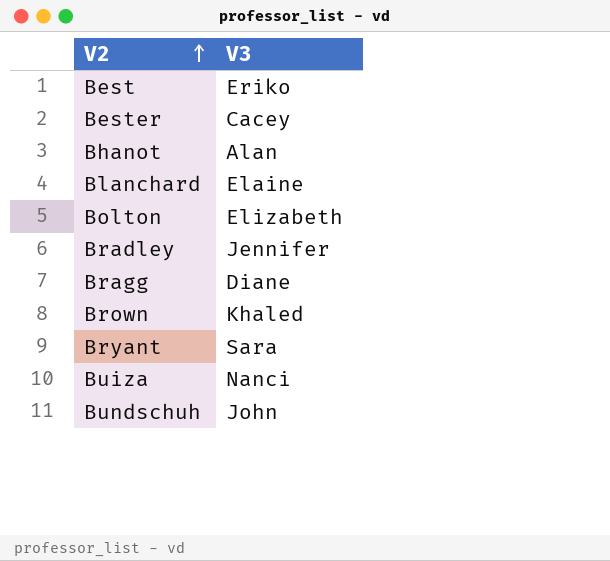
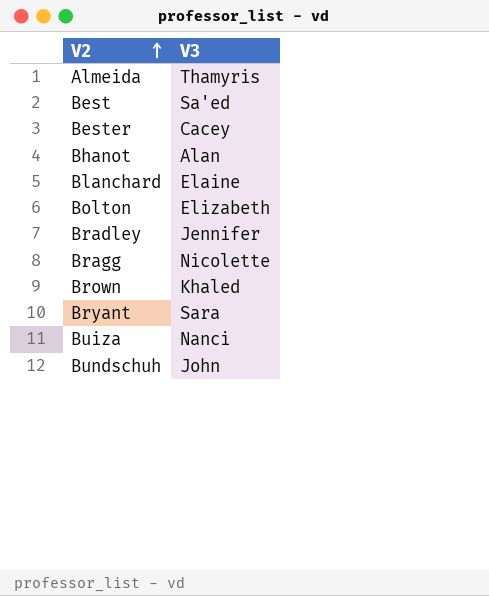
row Almeida: none -> Thamyris
Best | V3: Eriko -> Sa'ed
Bragg | V3: Diane -> Nicolette

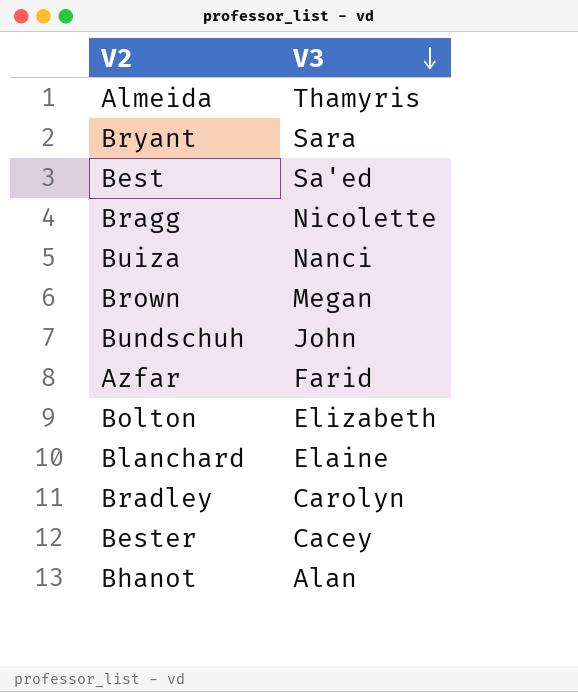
row order: V2 ascending -> V3 descending
Brown | V3: Khaled -> Megan
row Azfar: none -> Farid
Bradley | V3: Jennifer -> Carolyn

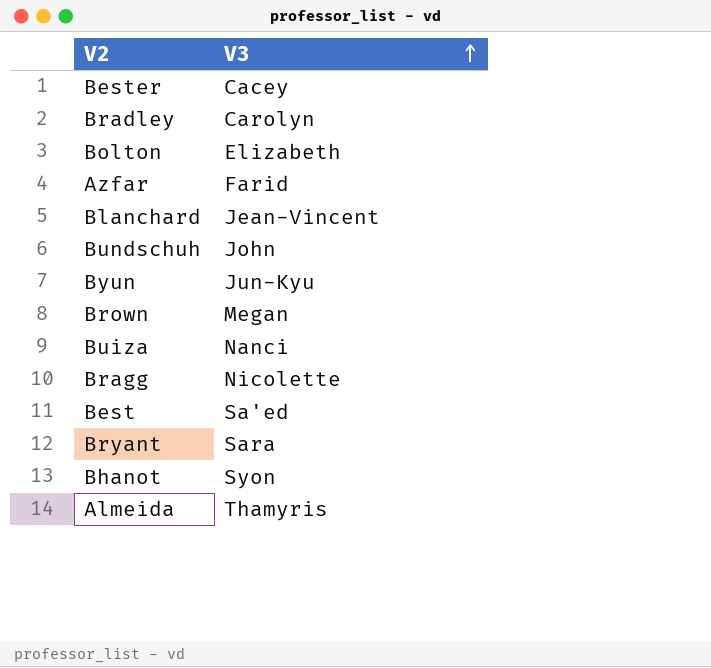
row order: V3 descending -> V3 ascending
Blanchard | V3: Elaine -> Jean-Vincent
row Byun: none -> Jun-Kyu
Bhanot | V3: Alan -> Syon

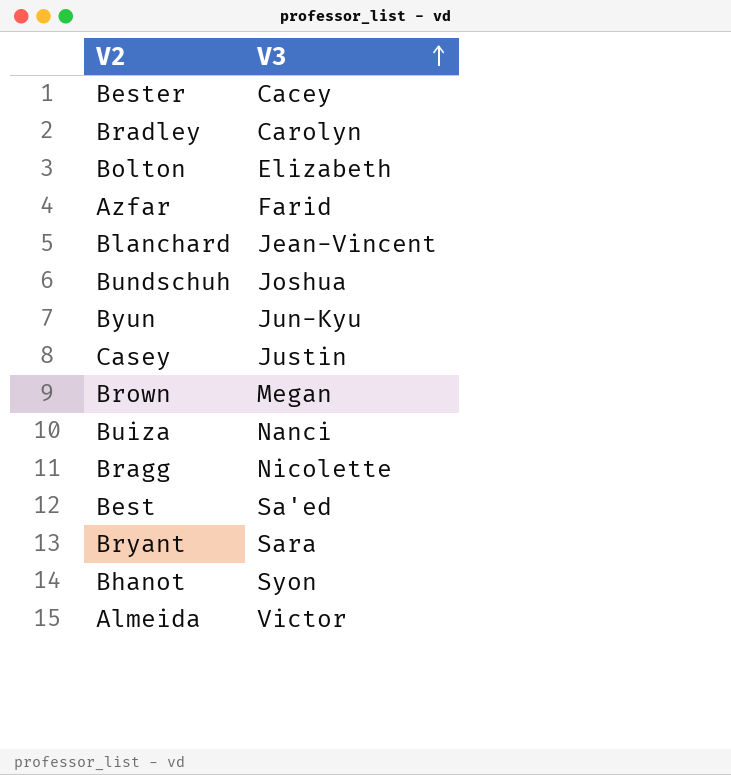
Bundschuh | V3: John -> Joshua
row Casey: none -> Justin
Almeida | V3: Thamyris -> Victor

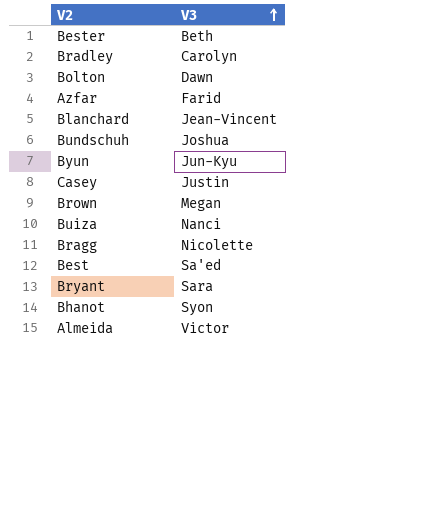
Bester | V3: Cacey -> Beth
Bolton | V3: Elizabeth -> Dawn

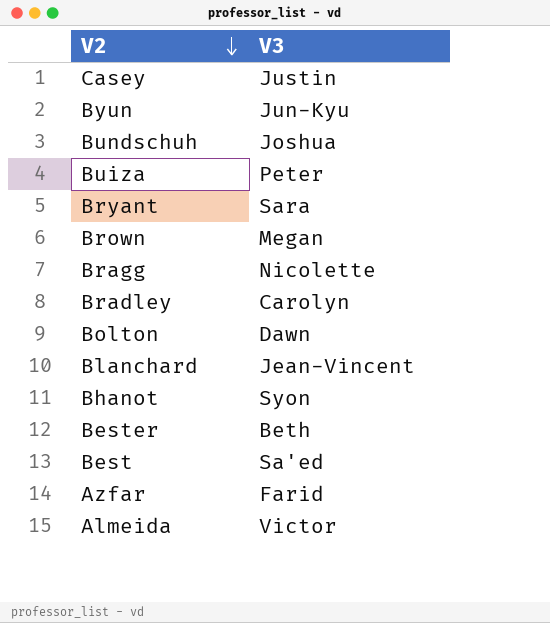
row order: V3 ascending -> V2 descending
Buiza | V3: Nanci -> Peter

